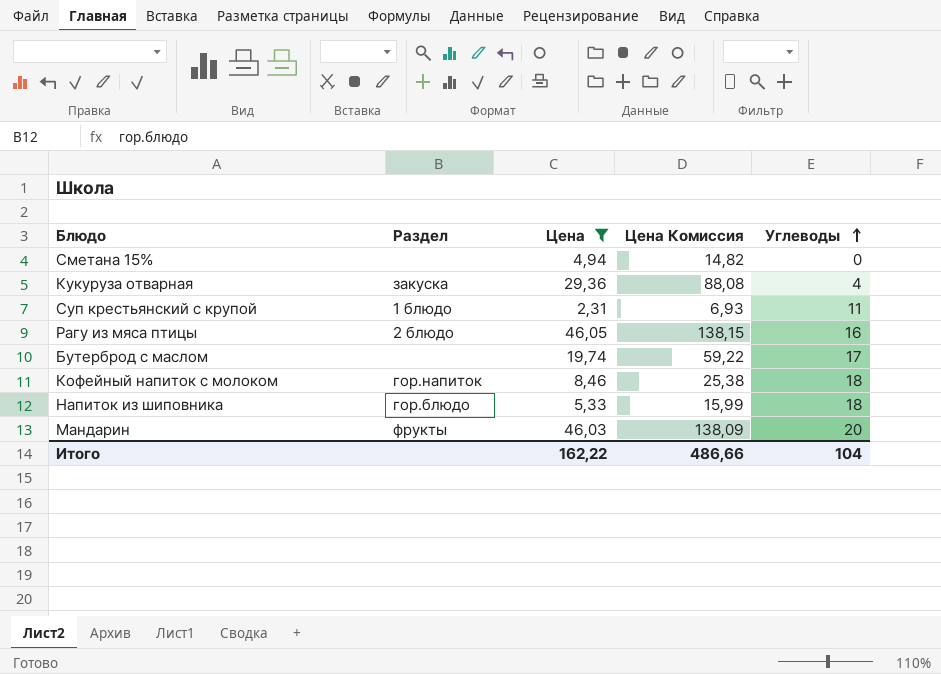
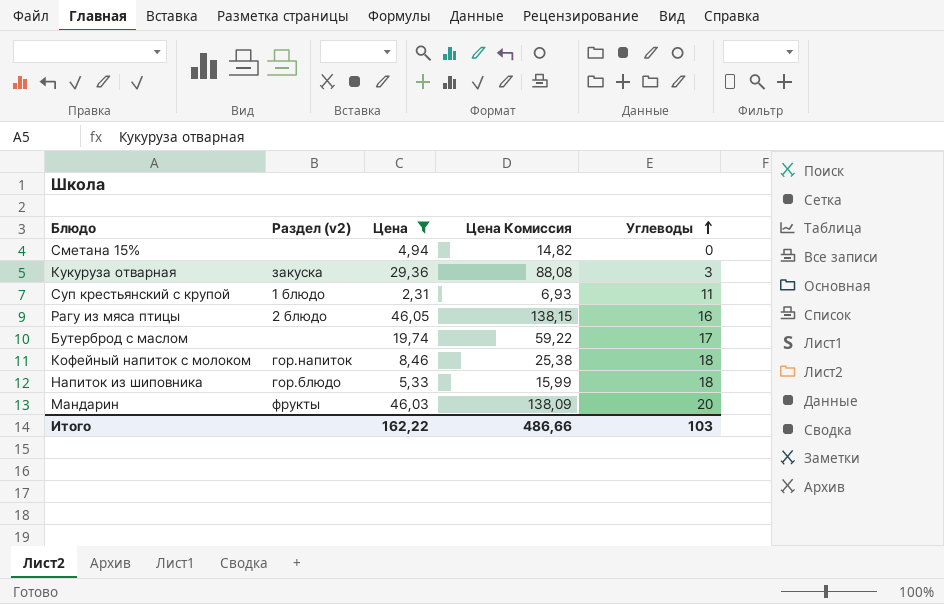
column name: Раздел -> Раздел (v2)
Кукуруза отварная | Углеводы: 4 -> 3
Итого | Углеводы: 104 -> 103

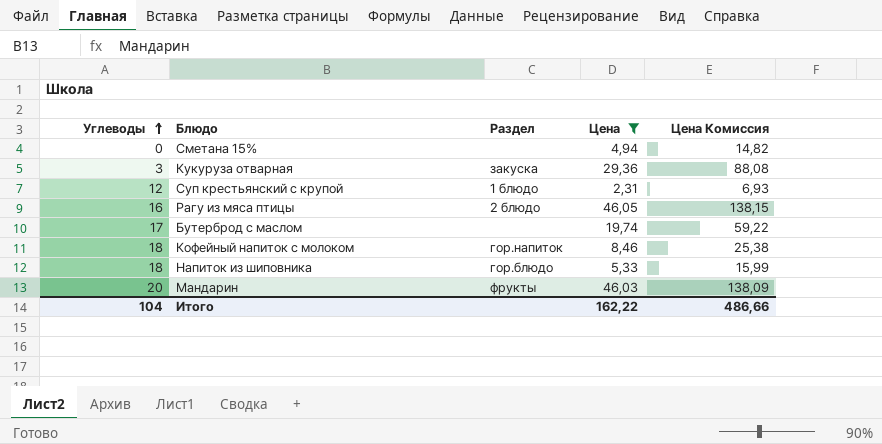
column Углеводы | position: 5 -> 1
column name: Раздел (v2) -> Раздел
Суп крестьянский с крупой | Углеводы: 11 -> 12
Итого | Углеводы: 103 -> 104

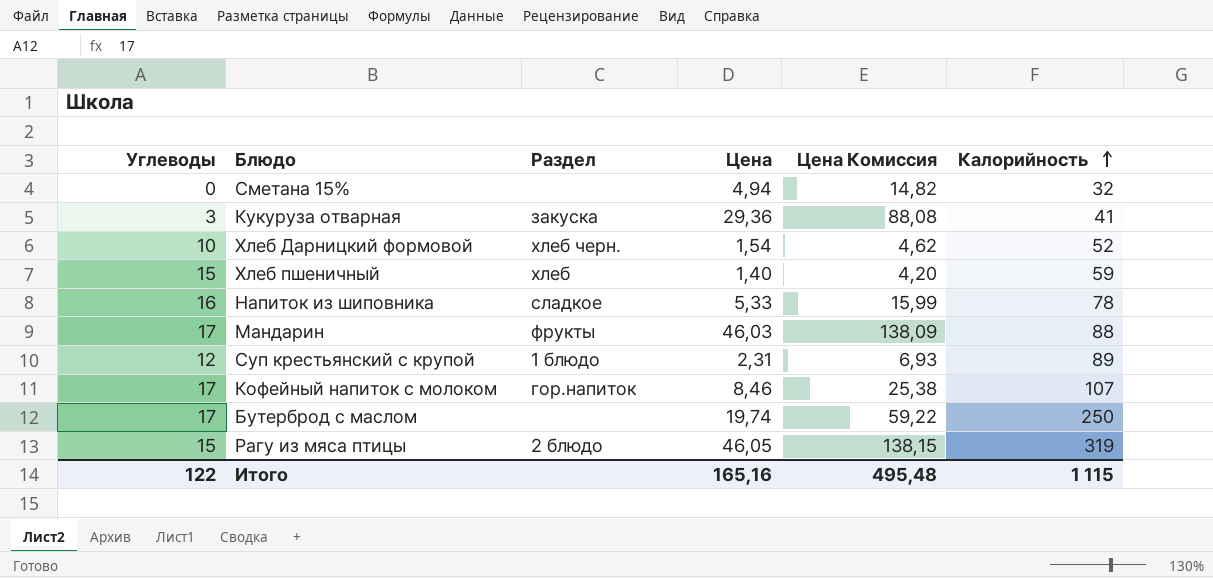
filter: Цена >= 2,31 -> none
row order: Углеводы ascending -> Калорийность ascending
column Калорийность | position: none -> 6
Напиток из шиповника | Углеводы: 18 -> 16
Напиток из шиповника | Раздел: гор.блюдо -> сладкое
Мандарин | Углеводы: 20 -> 17
Кофейный напиток с молоком | Углеводы: 18 -> 17
Рагу из мяса птицы | Углеводы: 16 -> 15
Итого | Углеводы: 104 -> 122
Итого | Цена: 162,22 -> 165,16
Итого | Цена Комиссия: 486,66 -> 495,48

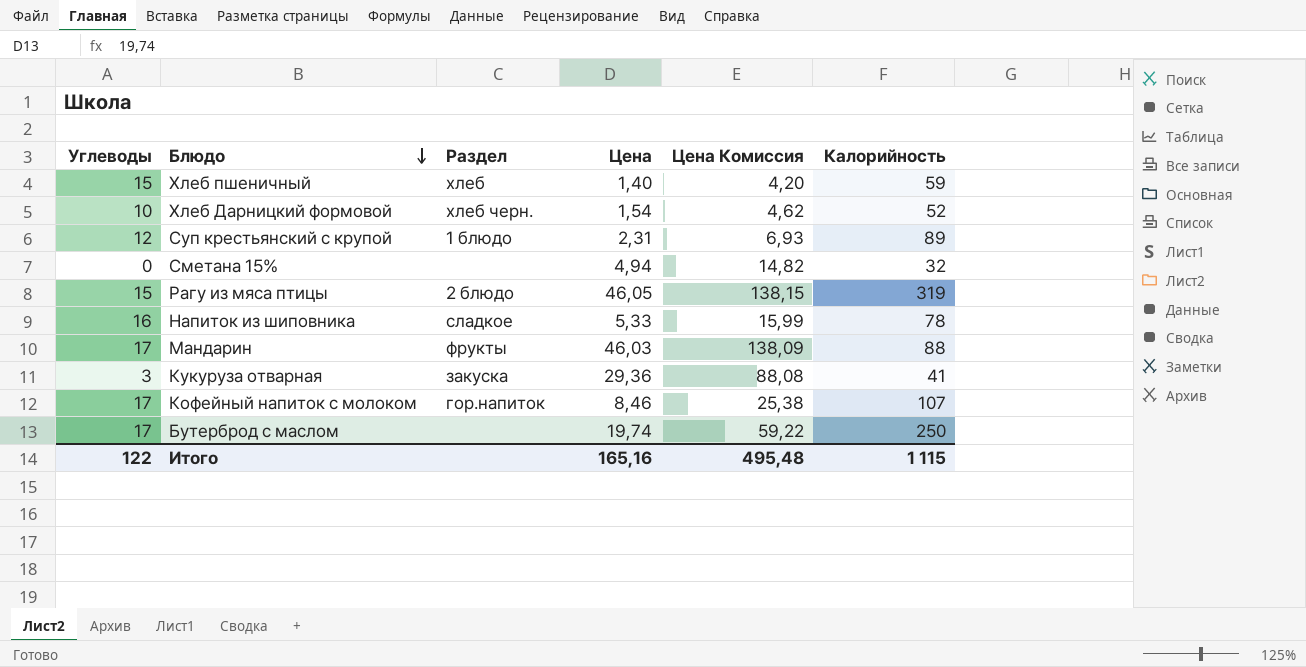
row order: Калорийность ascending -> Блюдо descending

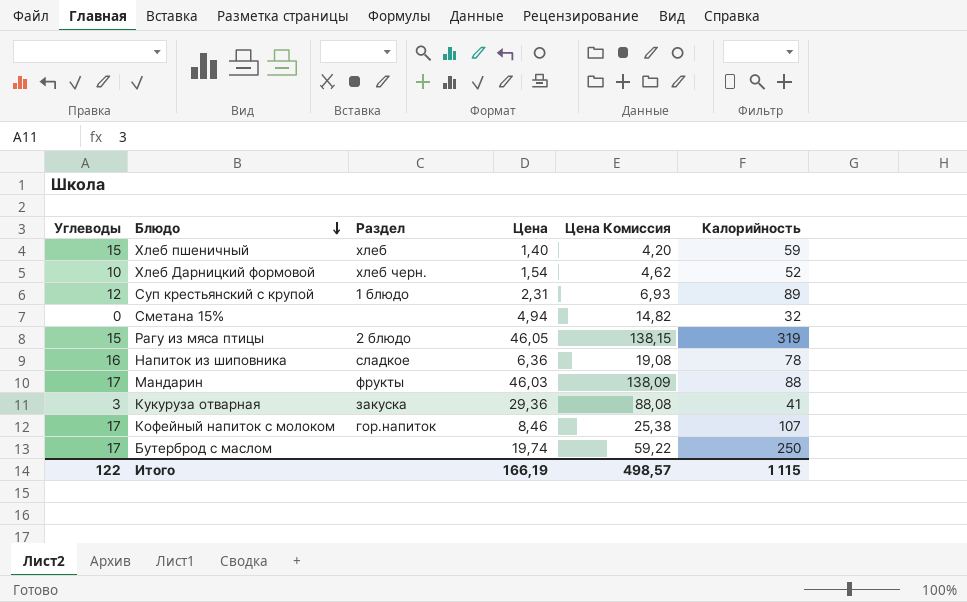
Напиток из шиповника | Цена: 5,33 -> 6,36
Напиток из шиповника | Цена Комиссия: 15,99 -> 19,08
Итого | Цена: 165,16 -> 166,19
Итого | Цена Комиссия: 495,48 -> 498,57

